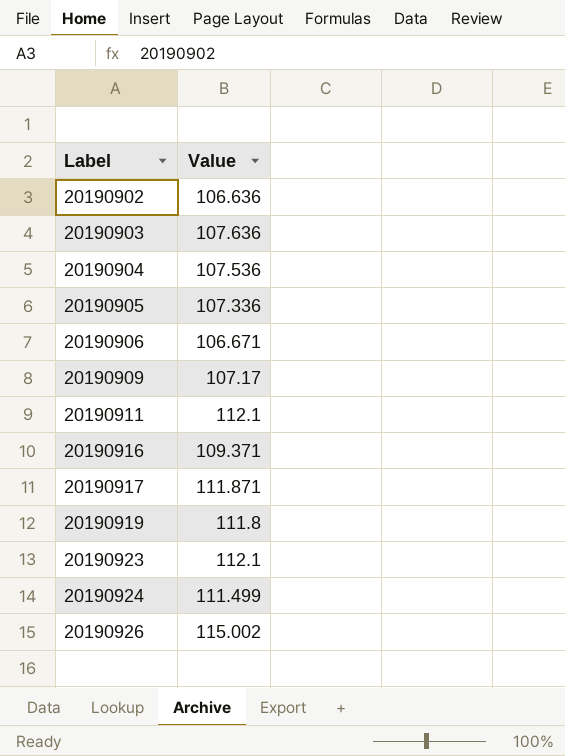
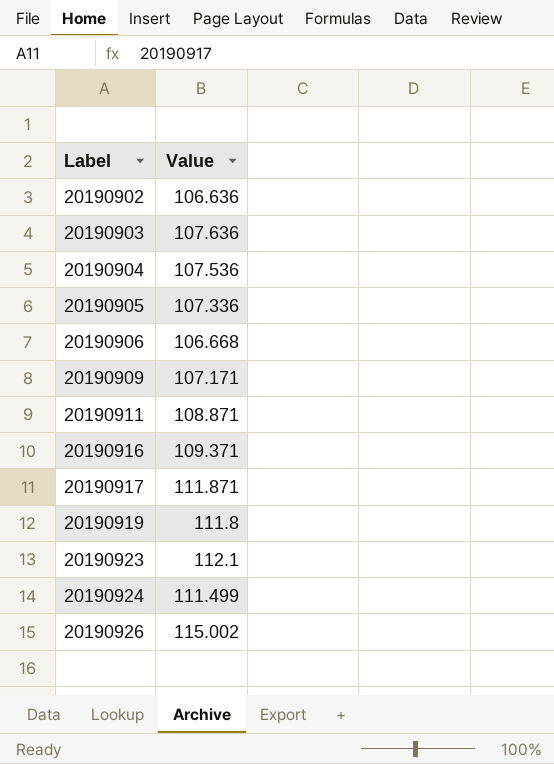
20190906 | Value: 106.671 -> 106.668
20190909 | Value: 107.17 -> 107.171
20190911 | Value: 112.1 -> 108.871

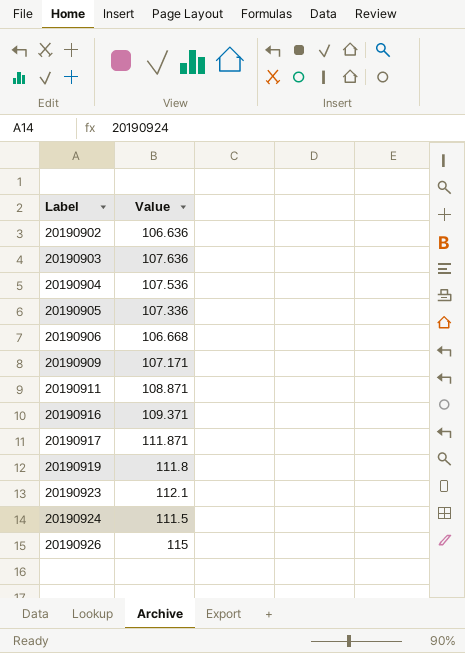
20190924 | Value: 111.499 -> 111.5
20190926 | Value: 115.002 -> 115

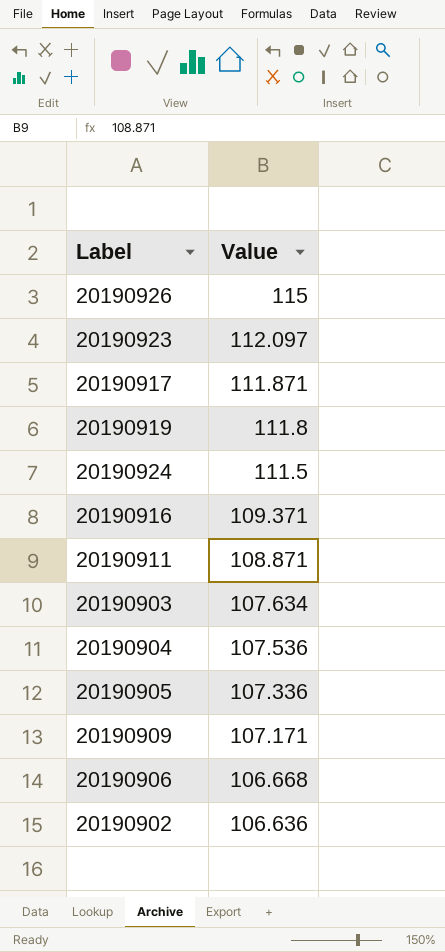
row order: Label ascending -> Value descending
20190923 | Value: 112.1 -> 112.097
20190903 | Value: 107.636 -> 107.634

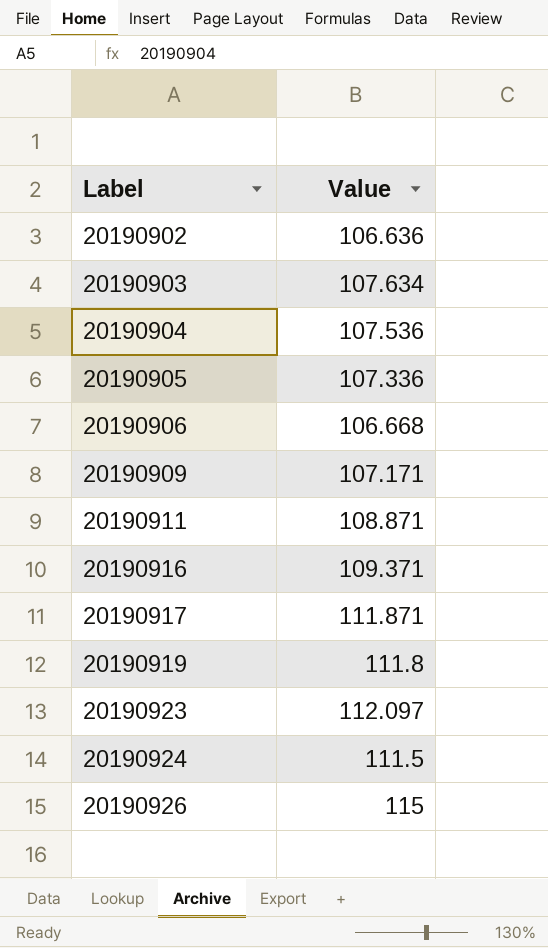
row order: Value descending -> Label ascending

